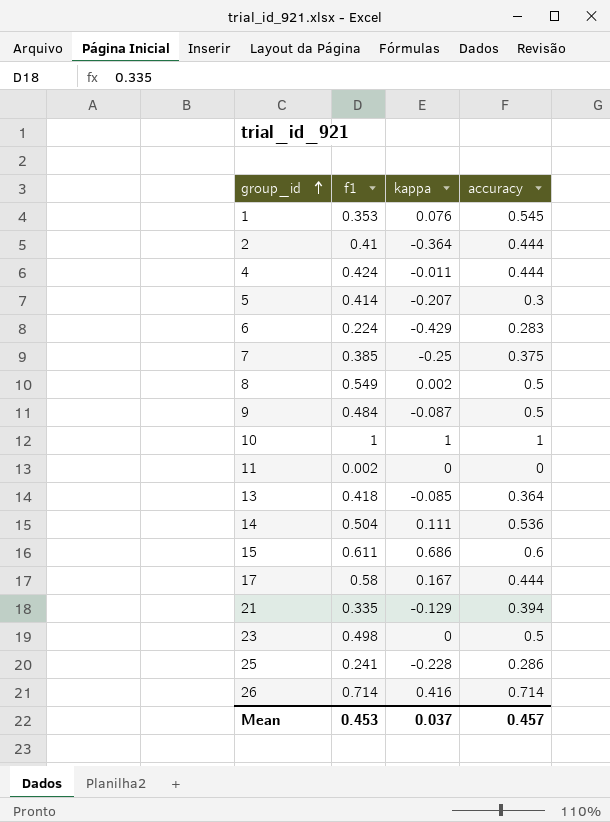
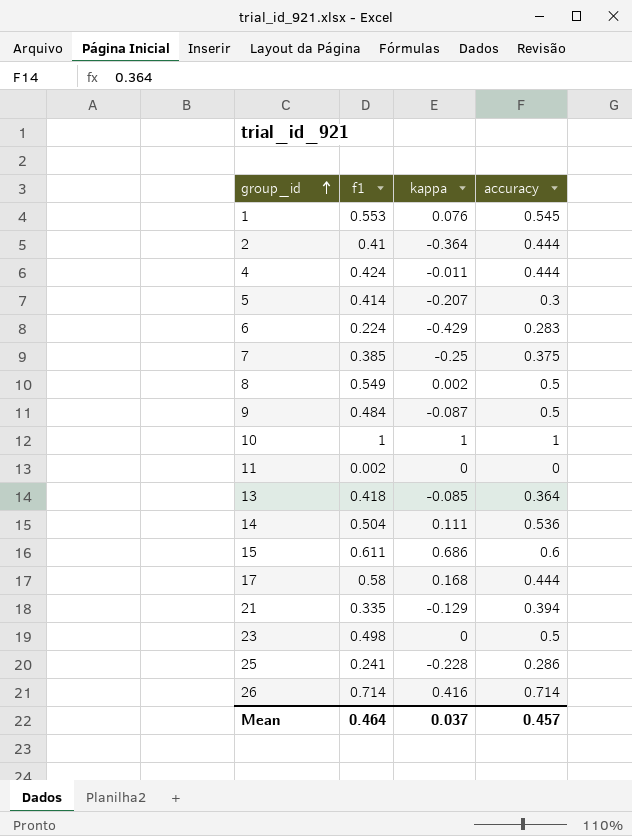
1 | f1: 0.353 -> 0.553
17 | kappa: 0.167 -> 0.168
Mean | f1: 0.453 -> 0.464

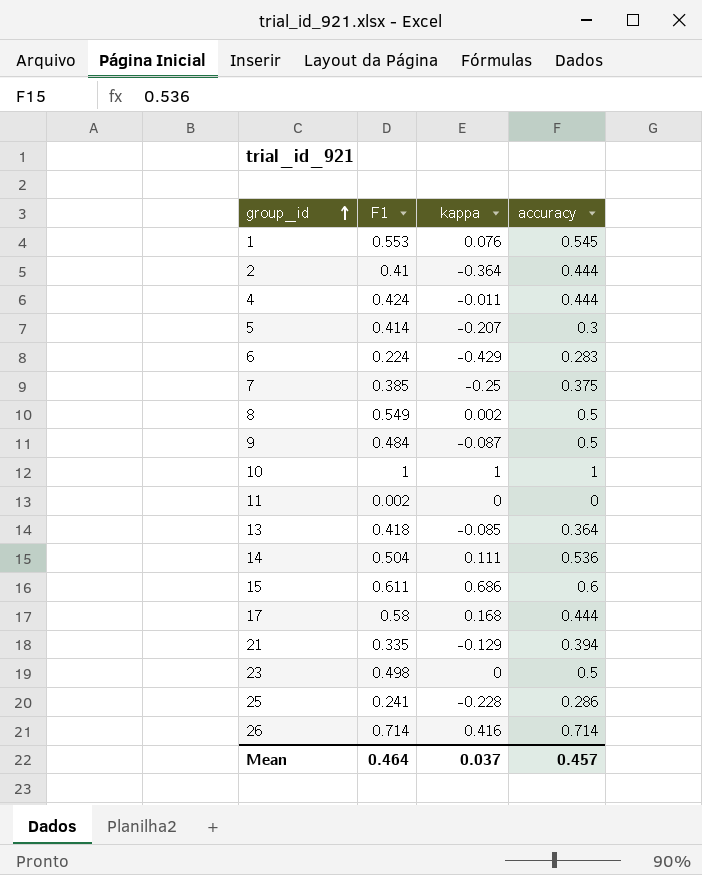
column name: f1 -> F1

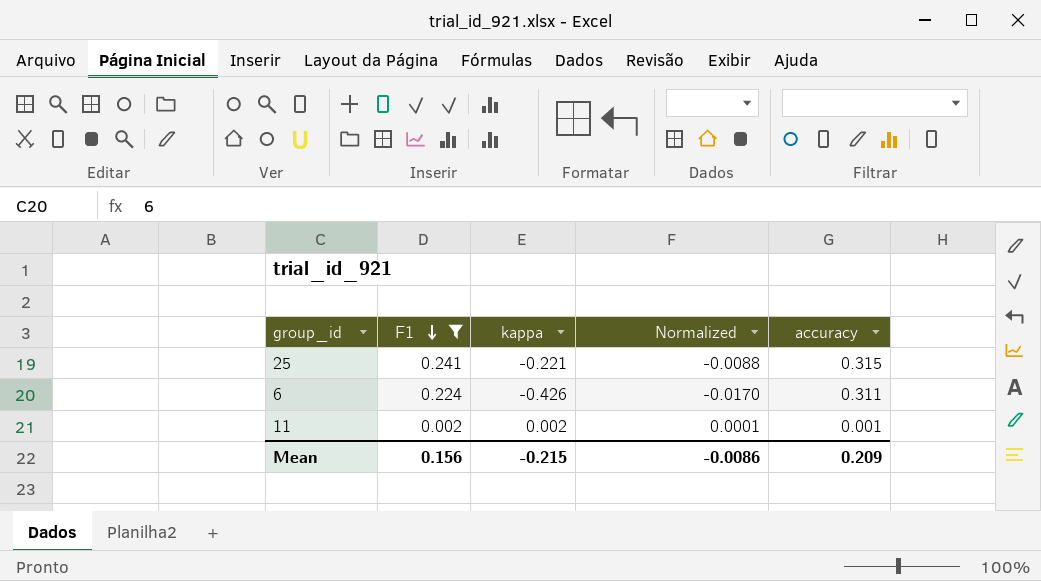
filter: none -> F1 <= 0.241
row order: group_id ascending -> F1 descending
column Normalized | formula: none -> [kappa] * 0.04
25 | kappa: -0.228 -> -0.221
25 | accuracy: 0.286 -> 0.315
6 | kappa: -0.429 -> -0.426
6 | accuracy: 0.283 -> 0.311
11 | kappa: 0 -> 0.002
11 | accuracy: 0 -> 0.001
Mean | F1: 0.464 -> 0.156
Mean | kappa: 0.037 -> -0.215
Mean | accuracy: 0.457 -> 0.209

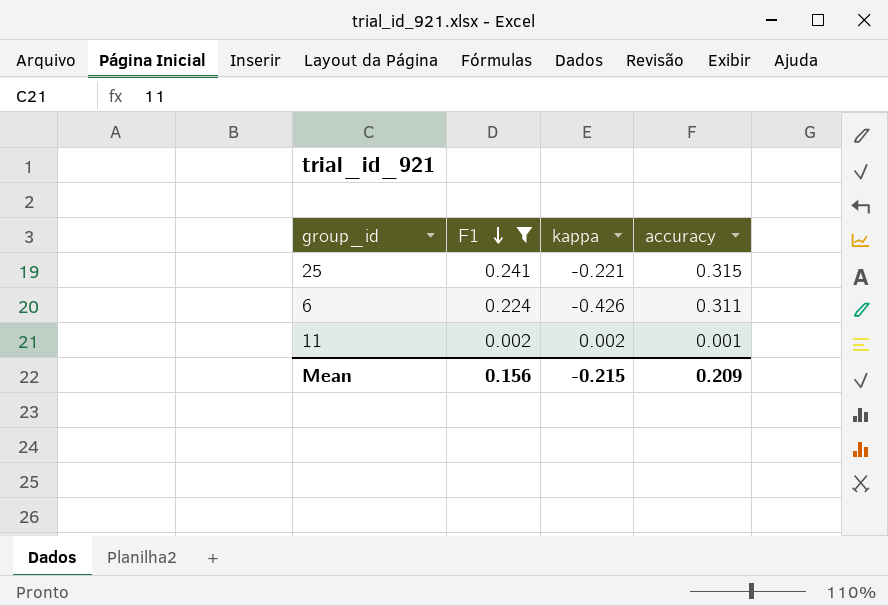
column Normalized | formula: [kappa] * 0.04 -> none

